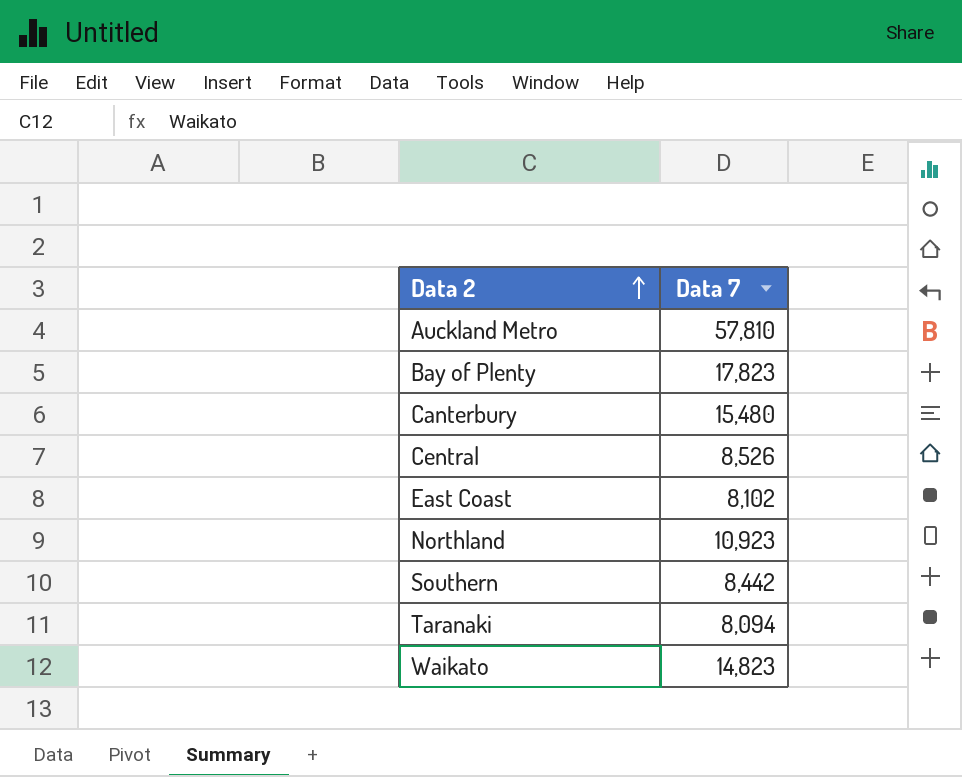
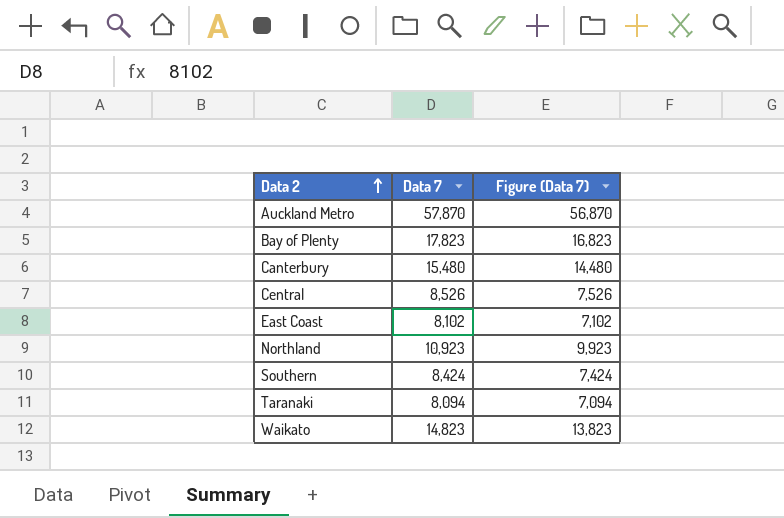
column Figure (Data 7) | formula: none -> [Data 7] - 1000
Auckland Metro | Data 7: 57,810 -> 57,870
Southern | Data 7: 8,442 -> 8,424

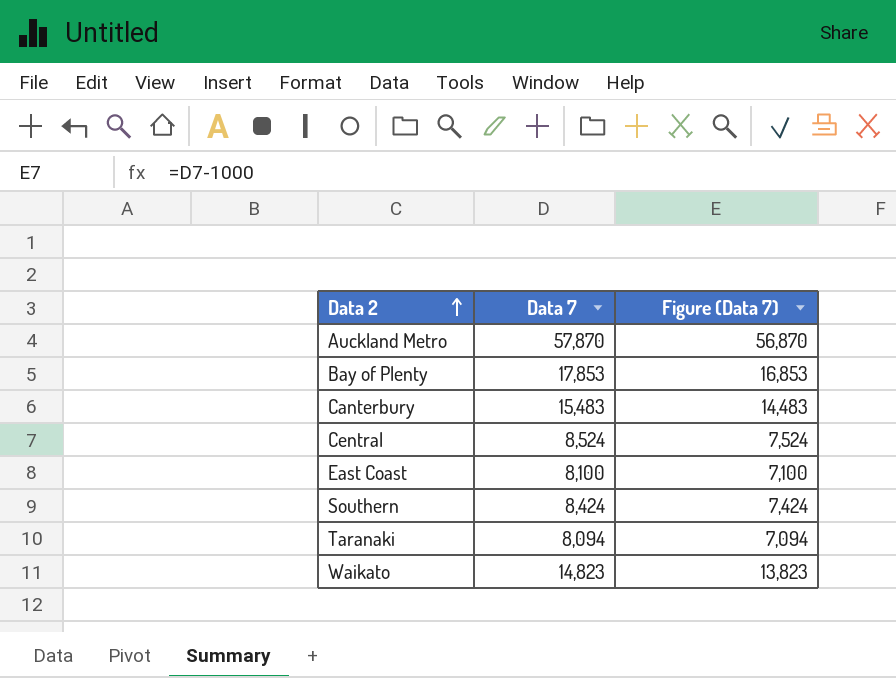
row Northland: 10,923 | 9,923 -> none
Bay of Plenty | Data 7: 17,823 -> 17,853
Bay of Plenty | Figure (Data 7): 16,823 -> 16,853
Canterbury | Data 7: 15,480 -> 15,483
Canterbury | Figure (Data 7): 14,480 -> 14,483
Central | Data 7: 8,526 -> 8,524
Central | Figure (Data 7): 7,526 -> 7,524
East Coast | Data 7: 8,102 -> 8,100
East Coast | Figure (Data 7): 7,102 -> 7,100

